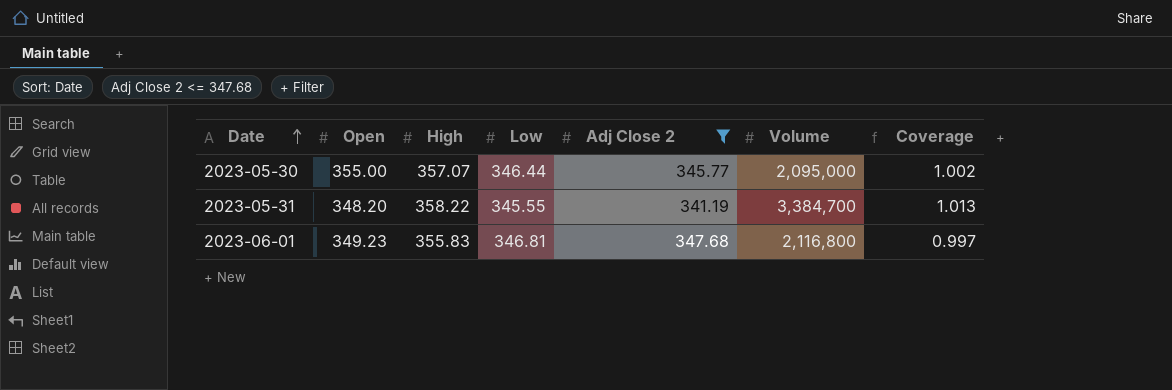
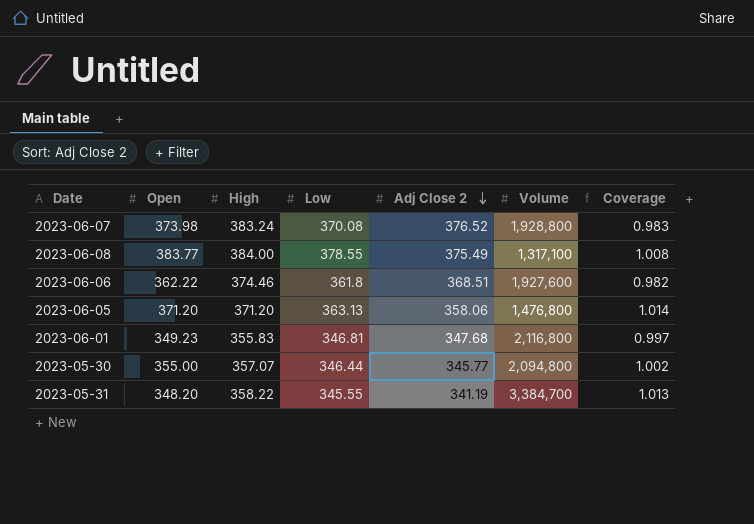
filter: Adj Close 2 <= 347.68 -> none
row order: Date ascending -> Adj Close 2 descending
2023-05-30 | Volume: 2,095,000 -> 2,094,800

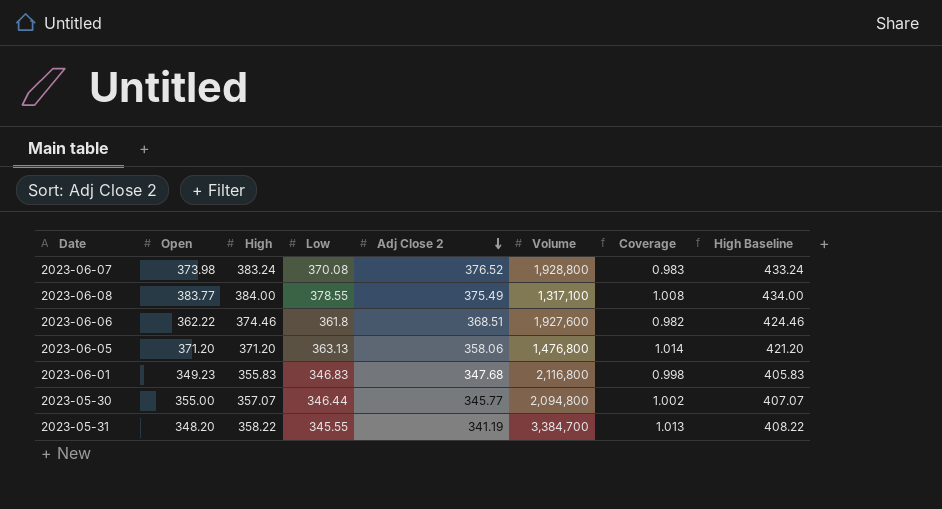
column High Baseline | formula: none -> [High] + 50
2023-06-01 | Low: 346.81 -> 346.83
2023-06-01 | Coverage: 0.997 -> 0.998

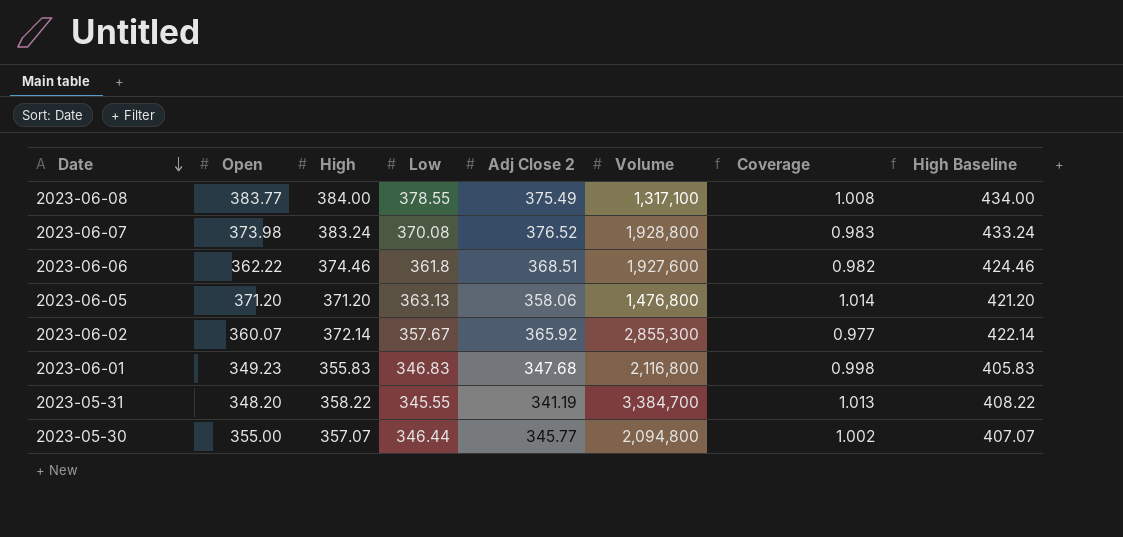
row order: Adj Close 2 descending -> Date descending
row 2023-06-02: none -> 360.07 | 372.14 | 357.67 | 365.92 | 2,855,300 | 0.977 | 422.14

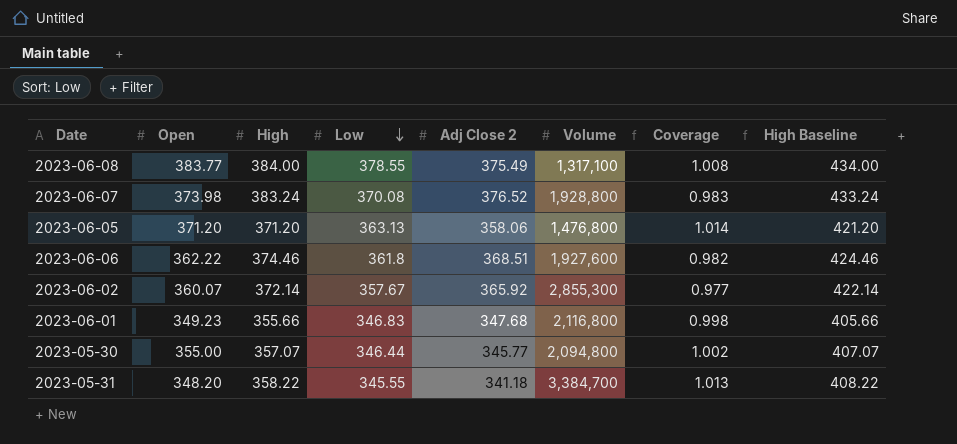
row order: Date descending -> Low descending
2023-06-01 | High: 355.83 -> 355.66
2023-06-01 | High Baseline: 405.83 -> 405.66
2023-05-31 | Adj Close 2: 341.19 -> 341.18

